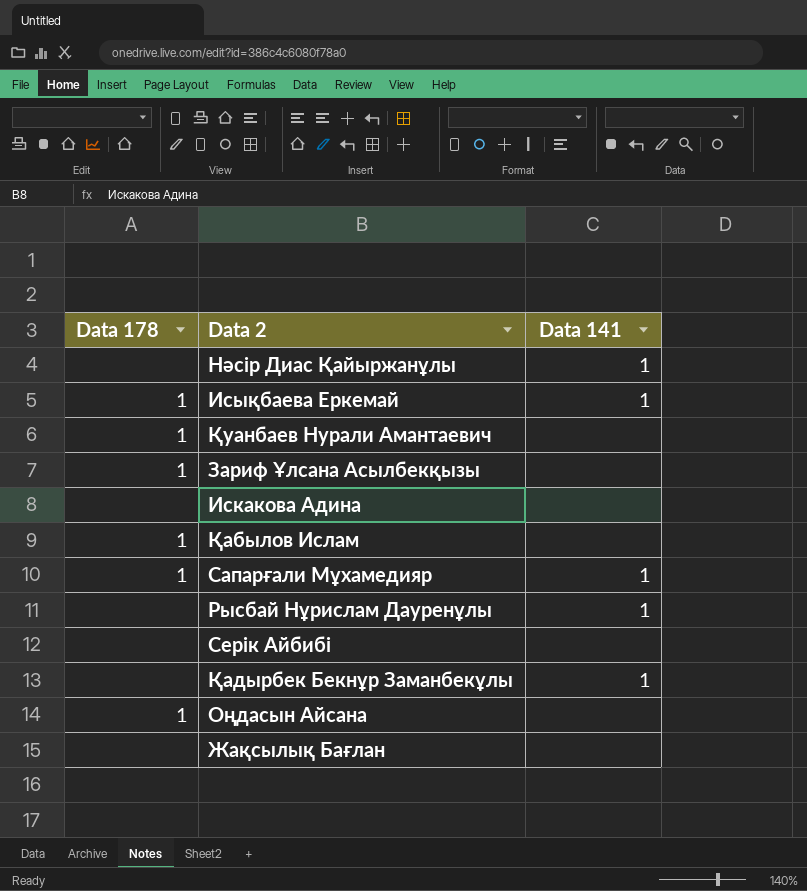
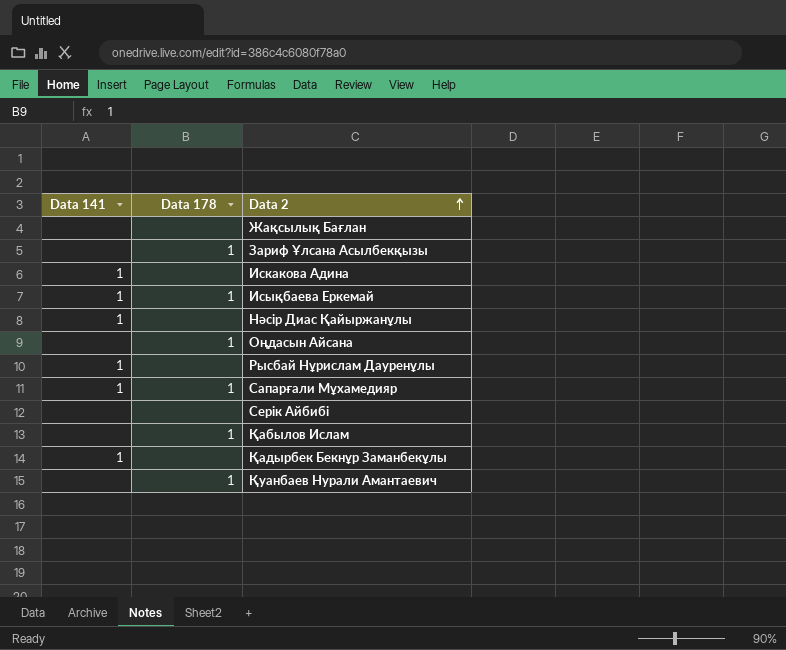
row order: none -> Data 2 ascending
column Data 141 | position: 3 -> 1
Искакова Адина | Data 141: none -> 1

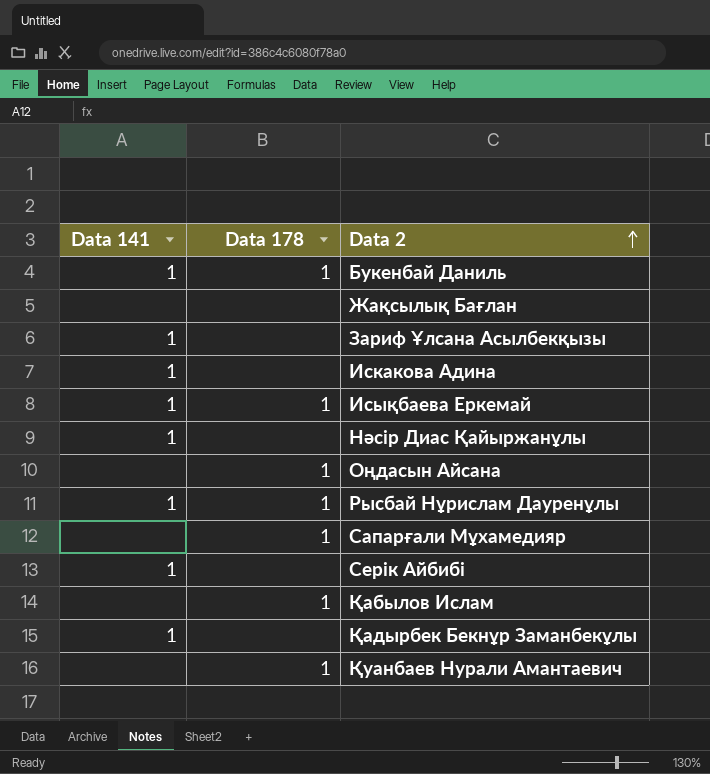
row Букенбай Даниль: none -> 1 | 1
Зариф Ұлсана Асылбекқызы | Data 141: none -> 1
Зариф Ұлсана Асылбекқызы | Data 178: 1 -> none
Рысбай Нұрислам Дауренұлы | Data 178: none -> 1
Сапарғали Мұхамедияр | Data 141: 1 -> none
Серік Айбибі | Data 141: none -> 1

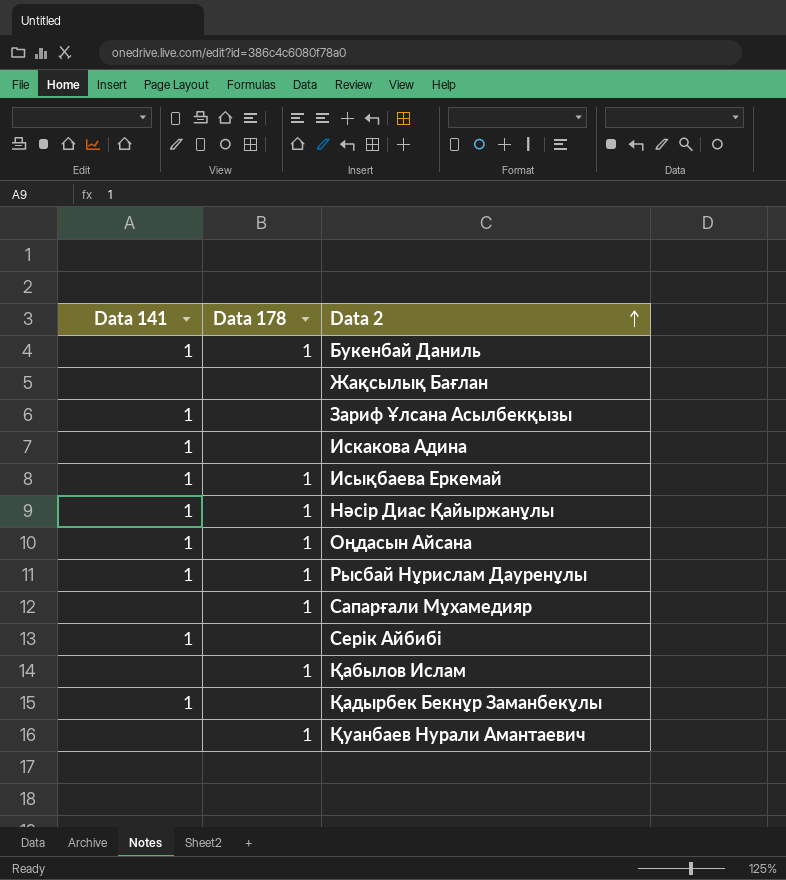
Нәсір Диас Қайыржанұлы | Data 178: none -> 1
Оңдасын Айсана | Data 141: none -> 1

